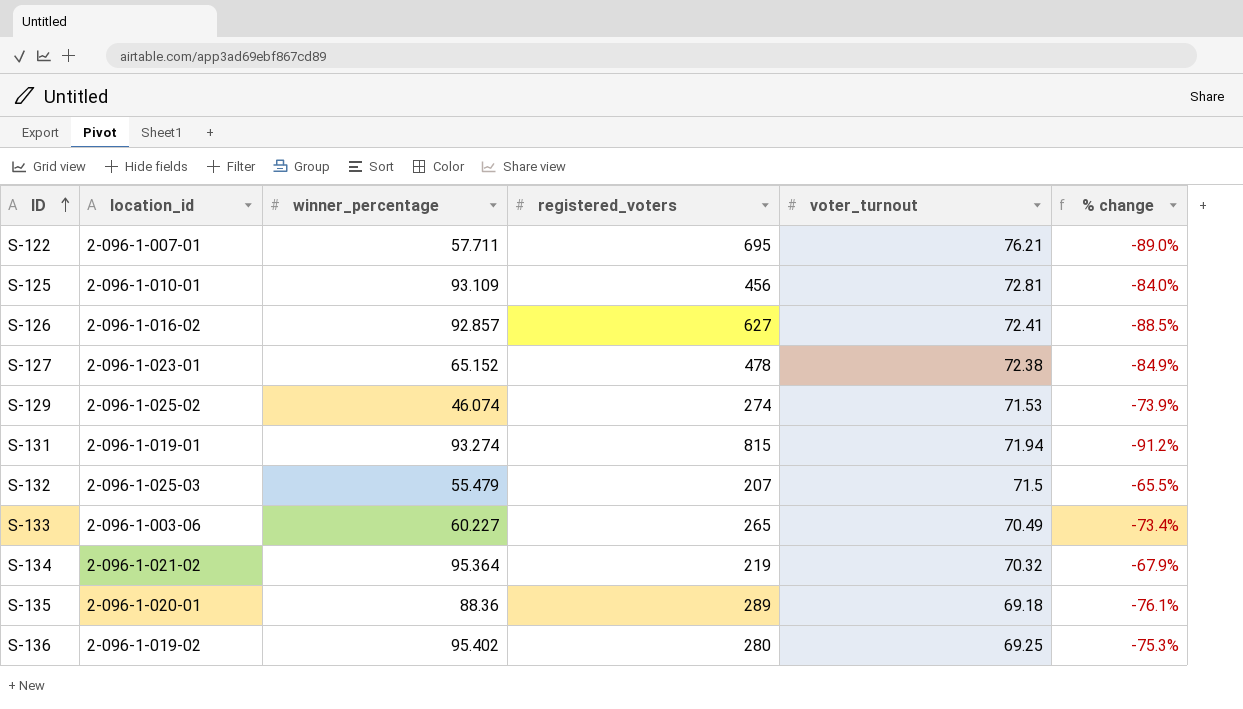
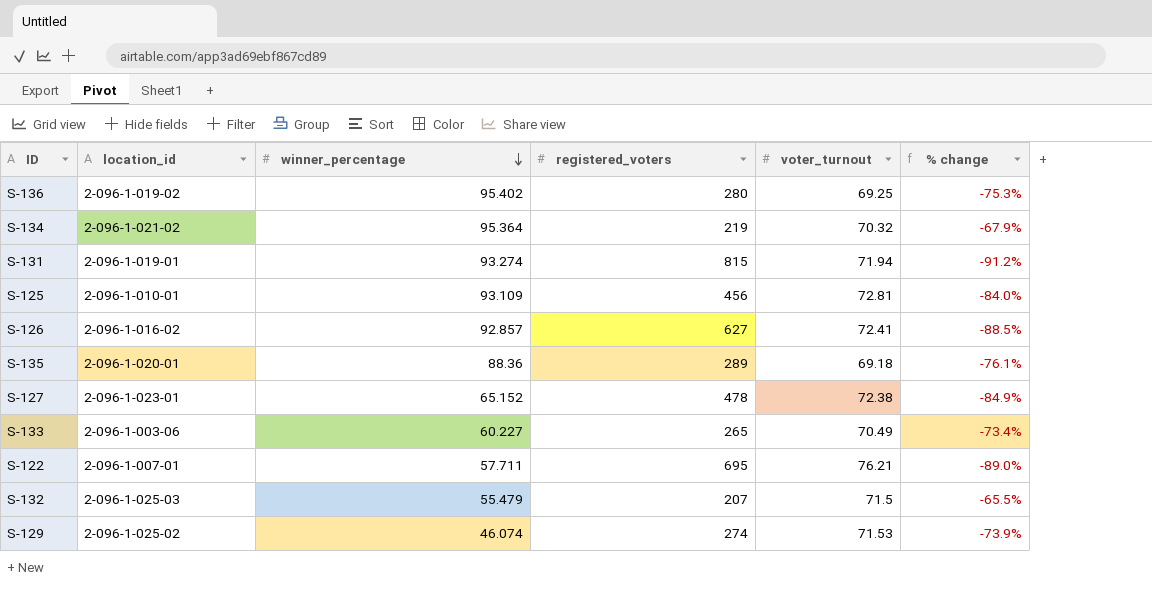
row order: ID ascending -> winner_percentage descending

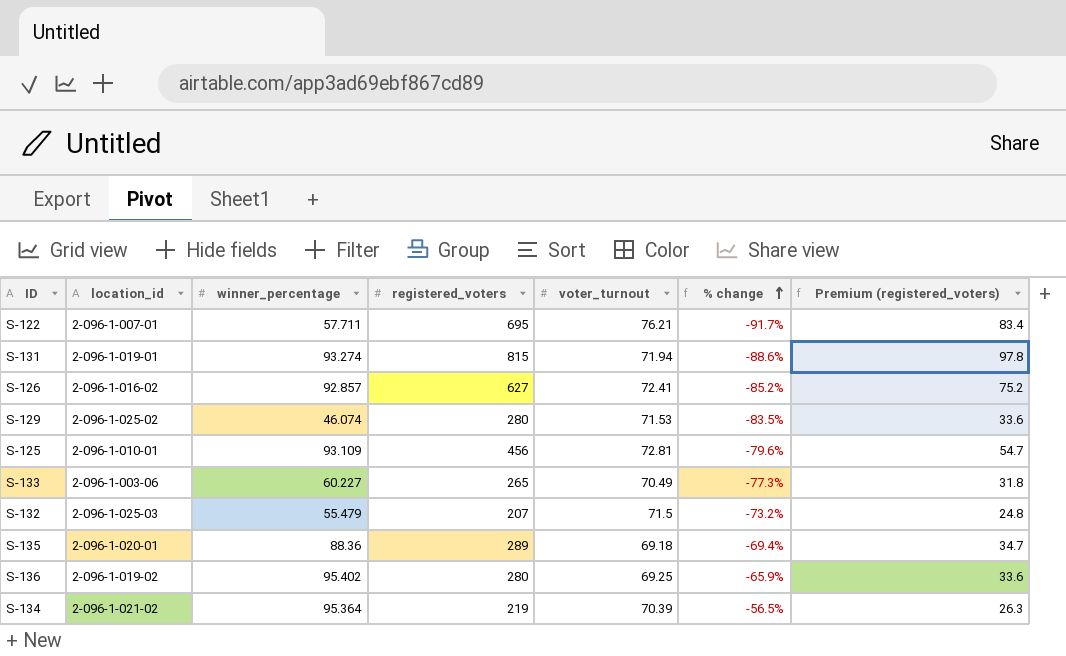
row order: winner_percentage descending -> % change ascending
column % change | formula: ([voter_turnout] - [registered_voters]) / [registered_voters] -> ([winner_percentage] - [registered_voters]) / [registered_voters]
column Premium (registered_voters) | formula: none -> [registered_voters] * 0.12
row S-127: 2-096-1-023-01 | 65.152 | 478 | 72.38 | -84.9% -> none
S-129 | registered_voters: 274 -> 280
S-134 | voter_turnout: 70.32 -> 70.39

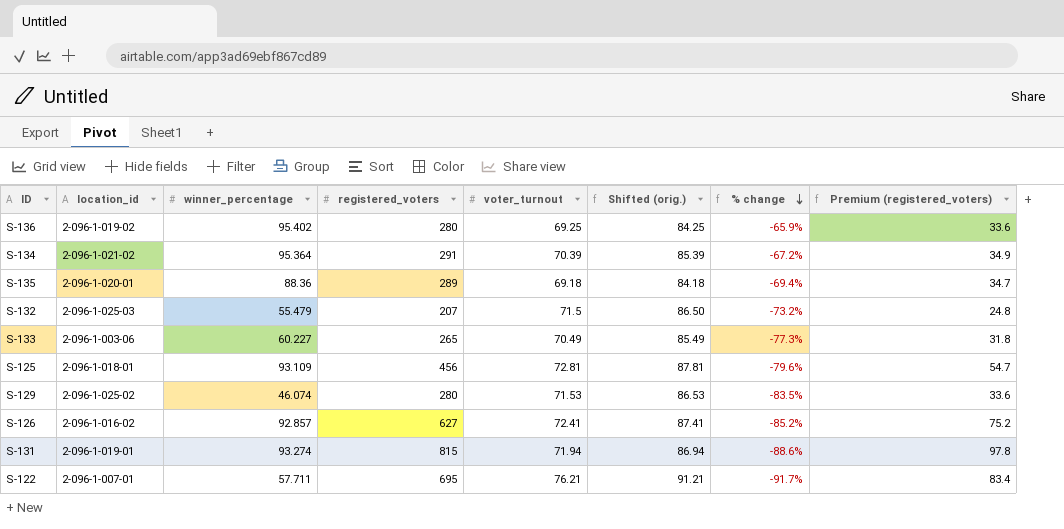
row order: % change ascending -> % change descending
column Shifted (orig.) | formula: none -> [voter_turnout] + 15
S-134 | registered_voters: 219 -> 291
S-134 | % change: -56.5% -> -67.2%
S-134 | Premium (registered_voters): 26.3 -> 34.9
S-125 | location_id: 2-096-1-010-01 -> 2-096-1-018-01

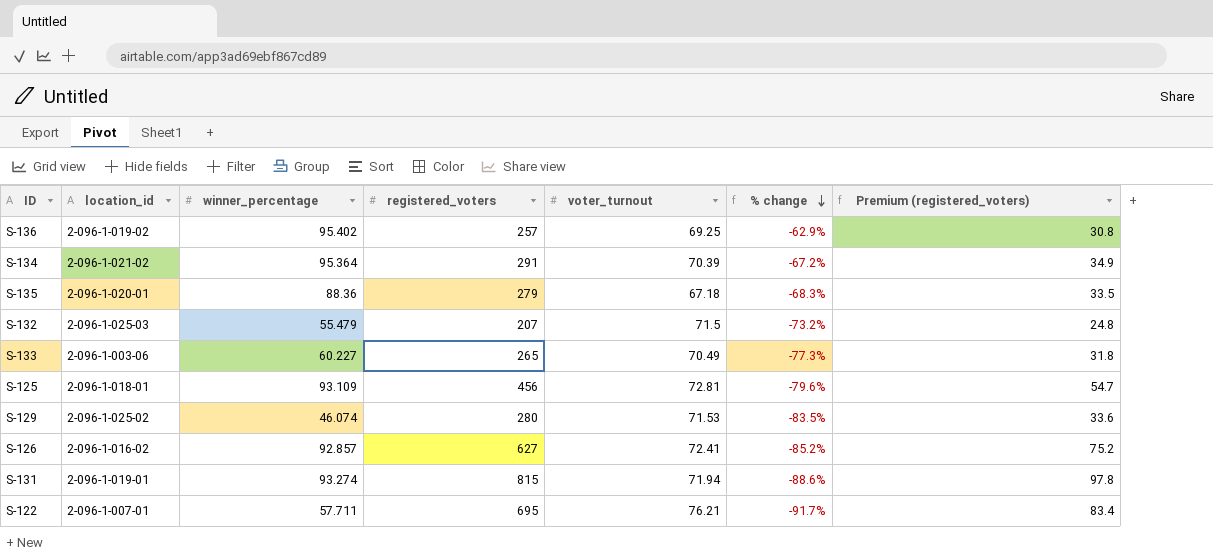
column Shifted (orig.) | formula: [voter_turnout] + 15 -> none
S-136 | registered_voters: 280 -> 257
S-136 | % change: -65.9% -> -62.9%
S-136 | Premium (registered_voters): 33.6 -> 30.8
S-135 | registered_voters: 289 -> 279
S-135 | voter_turnout: 69.18 -> 67.18
S-135 | % change: -69.4% -> -68.3%
S-135 | Premium (registered_voters): 34.7 -> 33.5

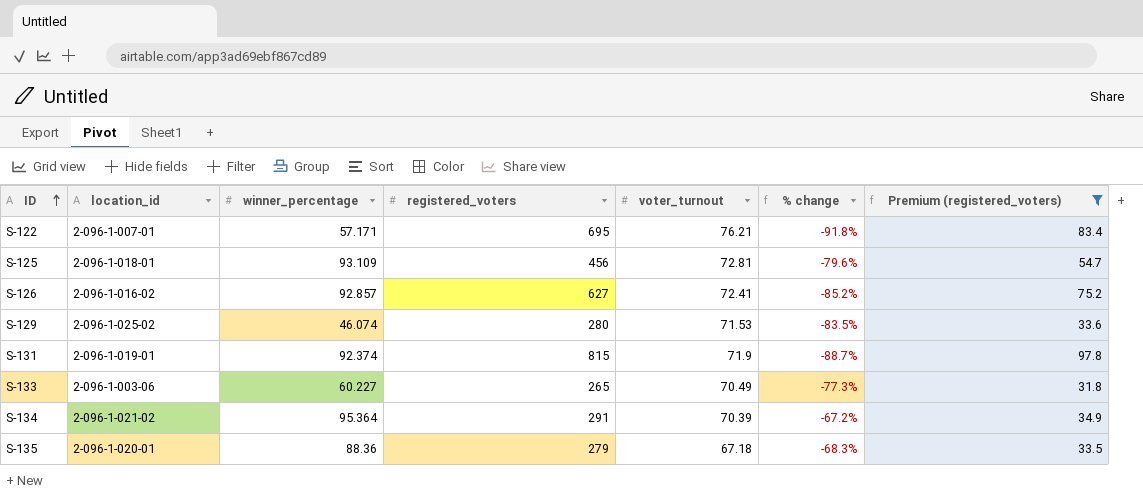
filter: none -> Premium (registered_voters) >= 31.8
row order: % change descending -> ID ascending
S-122 | winner_percentage: 57.711 -> 57.171
S-122 | % change: -91.7% -> -91.8%
S-131 | winner_percentage: 93.274 -> 92.374
S-131 | voter_turnout: 71.94 -> 71.9
S-131 | % change: -88.6% -> -88.7%

